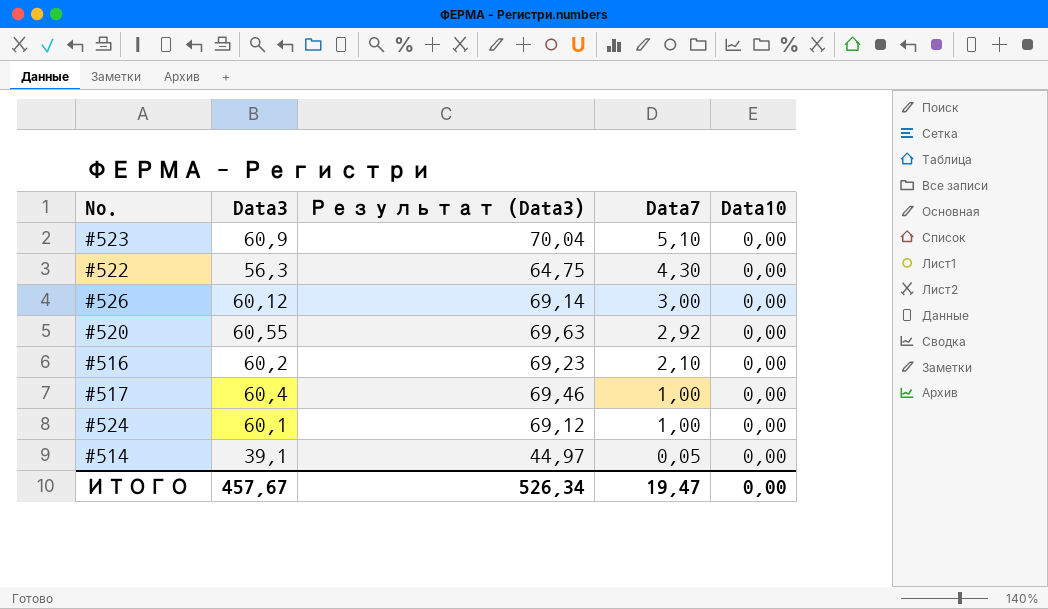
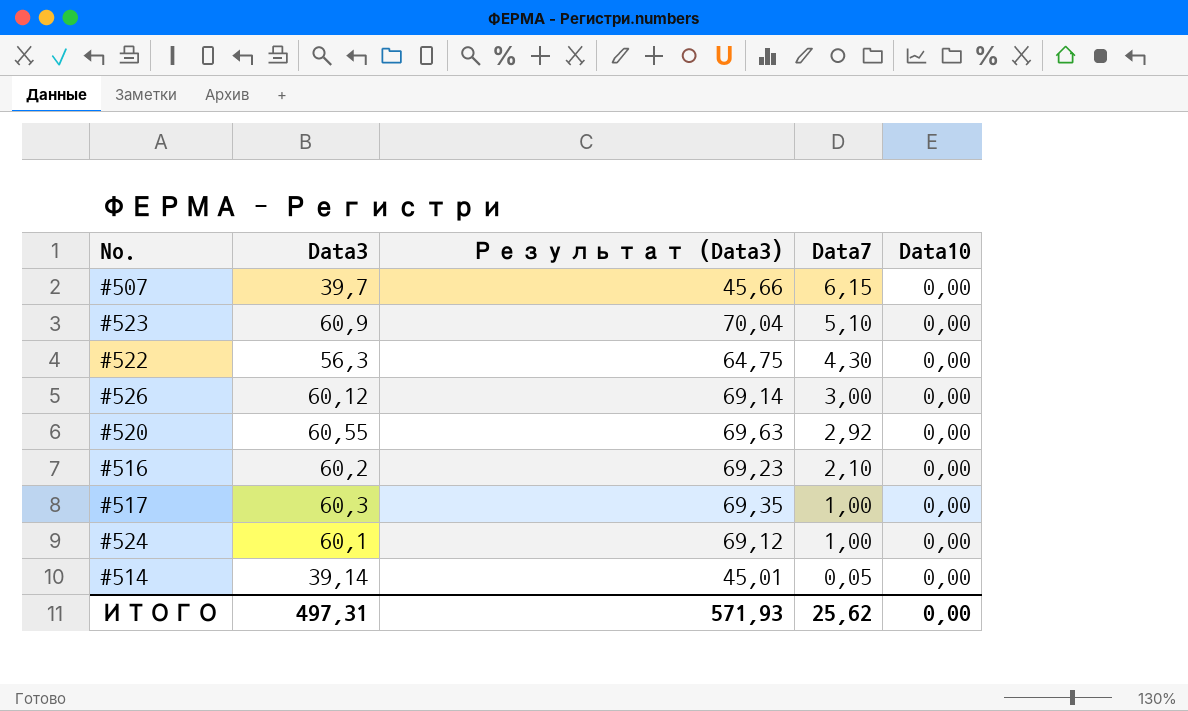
row #507: none -> 39,7 | 45,66 | 6,15 | 0,00
#517 | Data3: 60,4 -> 60,3
#517 | Результат (Data3): 69,46 -> 69,35
#514 | Data3: 39,1 -> 39,14
#514 | Результат (Data3): 44,97 -> 45,01
ИТОГО | Data3: 457,67 -> 497,31
ИТОГО | Результат (Data3): 526,34 -> 571,93
ИТОГО | Data7: 19,47 -> 25,62

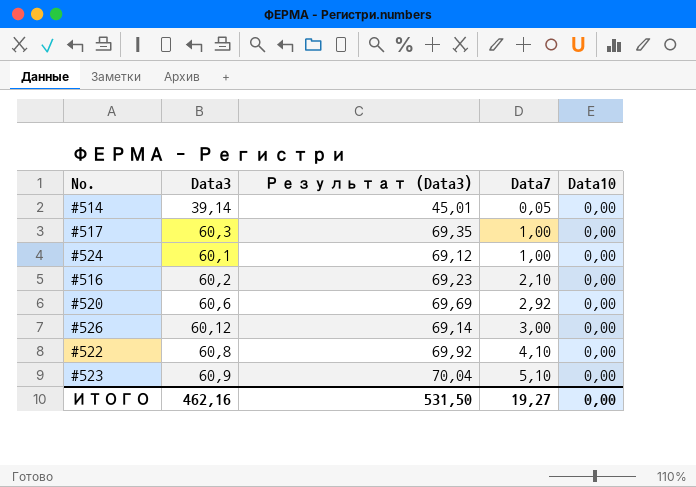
row order: Data7 descending -> Data7 ascending
row #507: 39,7 | 45,66 | 6,15 | 0,00 -> none
#520 | Data3: 60,55 -> 60,6
#520 | Результат (Data3): 69,63 -> 69,69
#522 | Data3: 56,3 -> 60,8
#522 | Результат (Data3): 64,75 -> 69,92
#522 | Data7: 4,30 -> 4,10
ИТОГО | Data3: 497,31 -> 462,16
ИТОГО | Результат (Data3): 571,93 -> 531,50
ИТОГО | Data7: 25,62 -> 19,27

